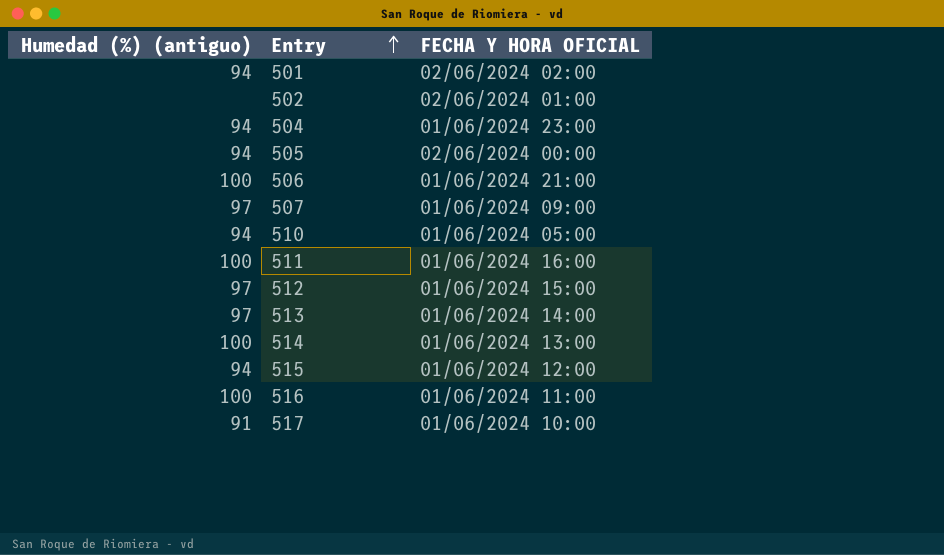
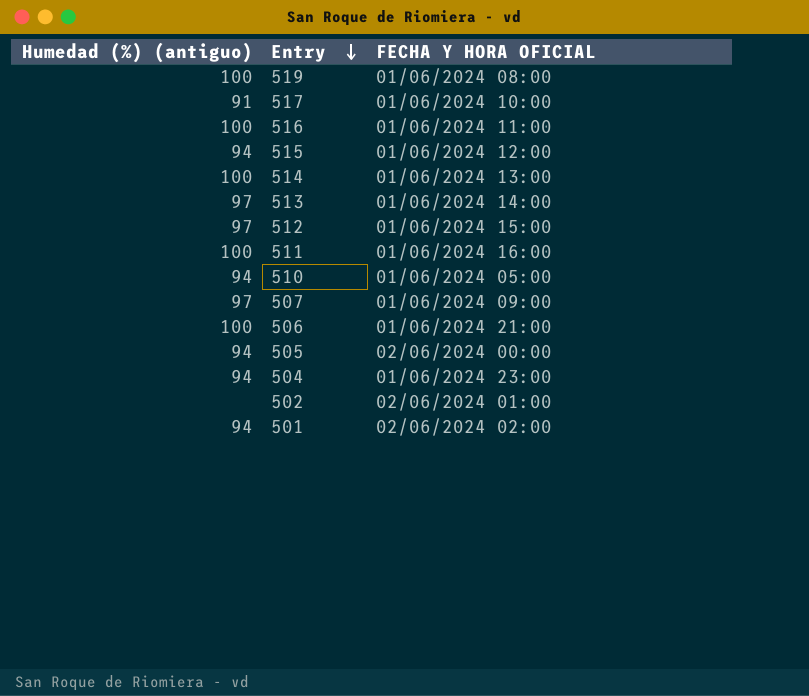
row order: Entry ascending -> Entry descending
row 519: none -> 100 | 01/06/2024 08:00

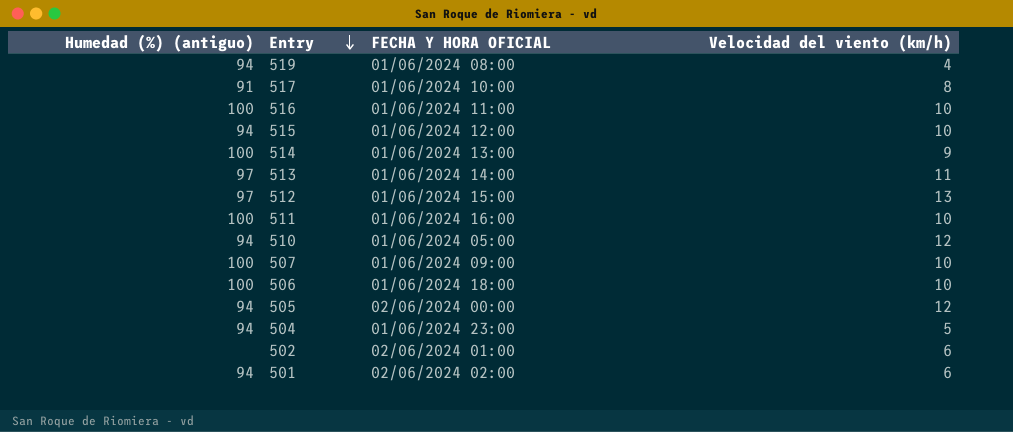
column Velocidad del viento (km/h) | position: none -> 4
519 | Humedad (%) (antiguo): 100 -> 94
507 | Humedad (%) (antiguo): 97 -> 100
506 | FECHA Y HORA OFICIAL: 01/06/2024 21:00 -> 01/06/2024 18:00

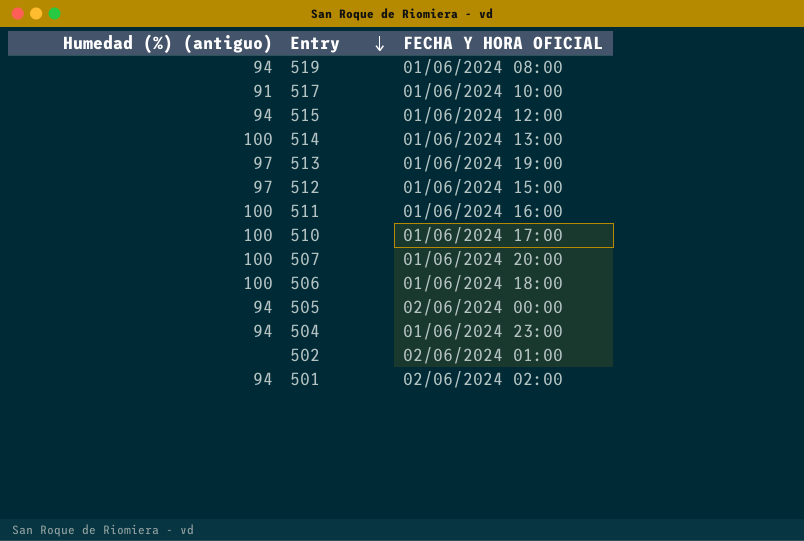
column Velocidad del viento (km/h) | position: 4 -> none
row 516: 100 | 01/06/2024 11:00 | 10 -> none
513 | FECHA Y HORA OFICIAL: 01/06/2024 14:00 -> 01/06/2024 19:00
510 | Humedad (%) (antiguo): 94 -> 100
510 | FECHA Y HORA OFICIAL: 01/06/2024 05:00 -> 01/06/2024 17:00
507 | FECHA Y HORA OFICIAL: 01/06/2024 09:00 -> 01/06/2024 20:00

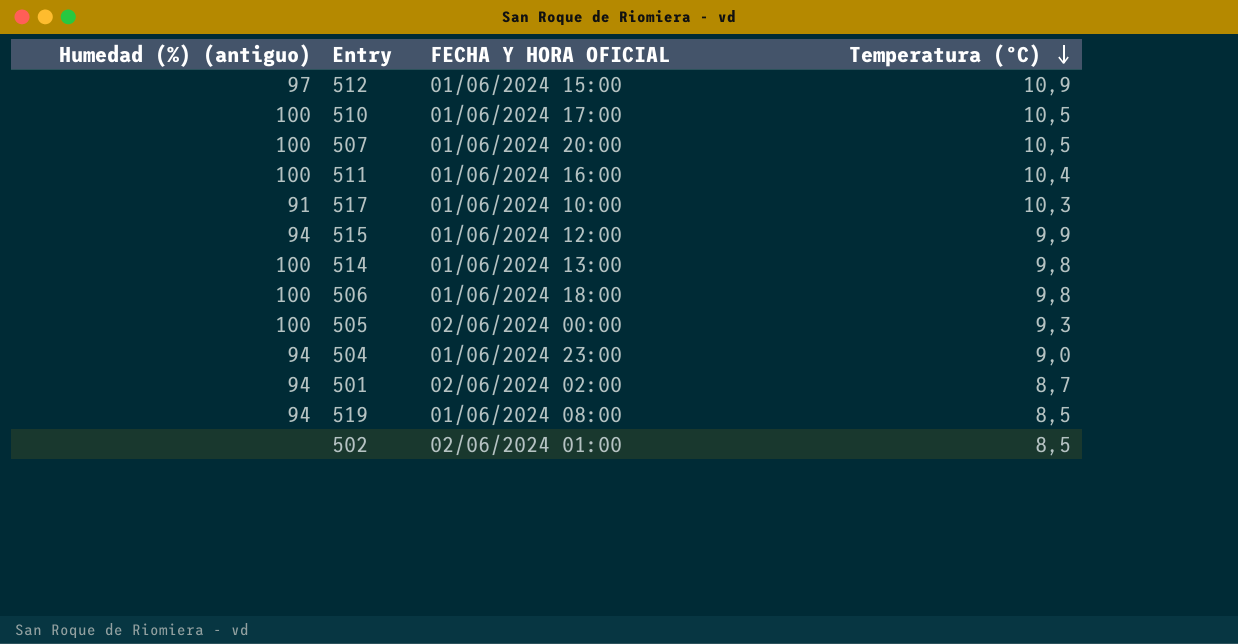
row order: Entry descending -> Temperatura (ºC) descending
column Temperatura (ºC) | position: none -> 4
row 513: 97 | 01/06/2024 19:00 -> none
505 | Humedad (%) (antiguo): 94 -> 100

